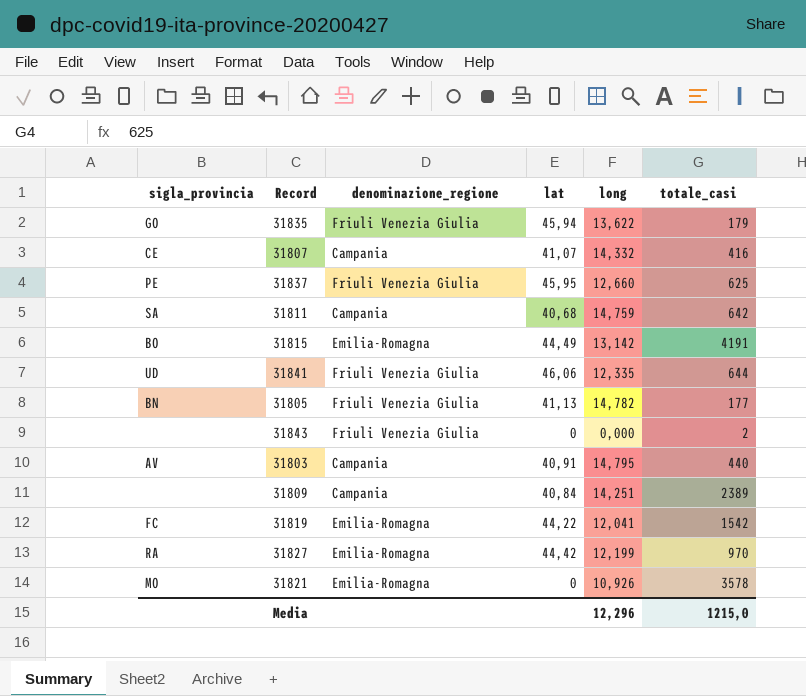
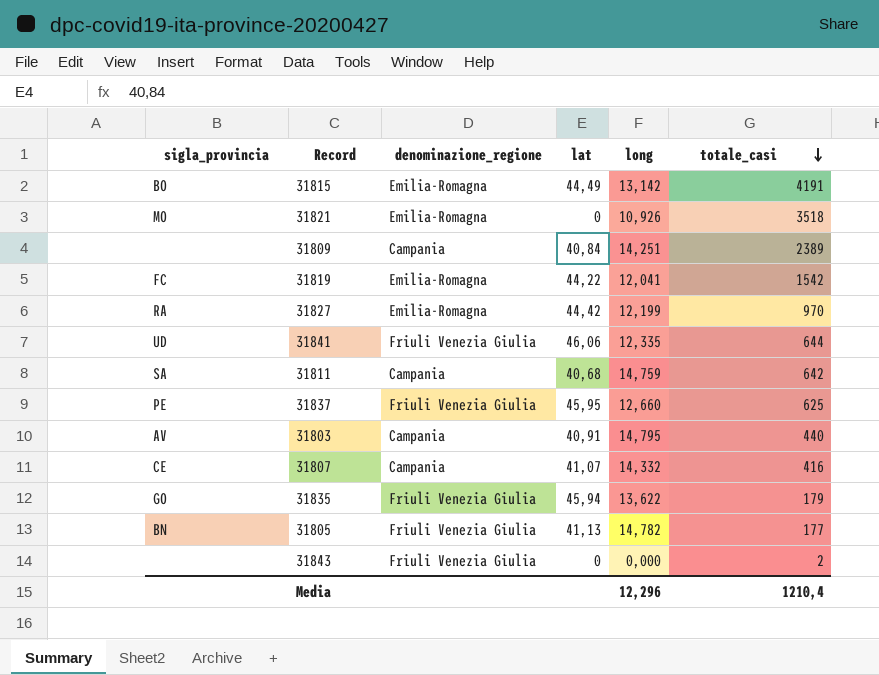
row order: none -> totale_casi descending
31821 | totale_casi: 3578 -> 3518
Media | totale_casi: 1215,0 -> 1210,4

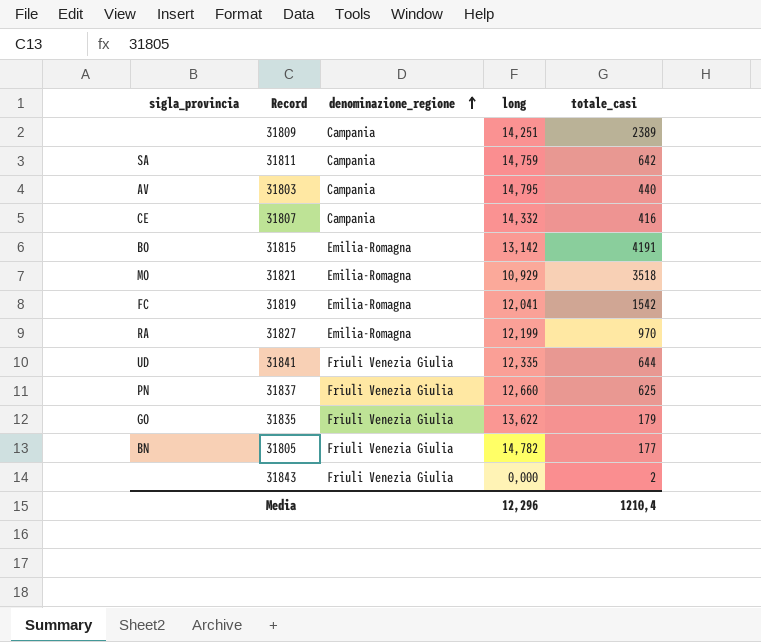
row order: totale_casi descending -> denominazione_regione ascending
column lat | position: 4 -> none
31821 | long: 10,926 -> 10,929
31837 | sigla_provincia: PE -> PN

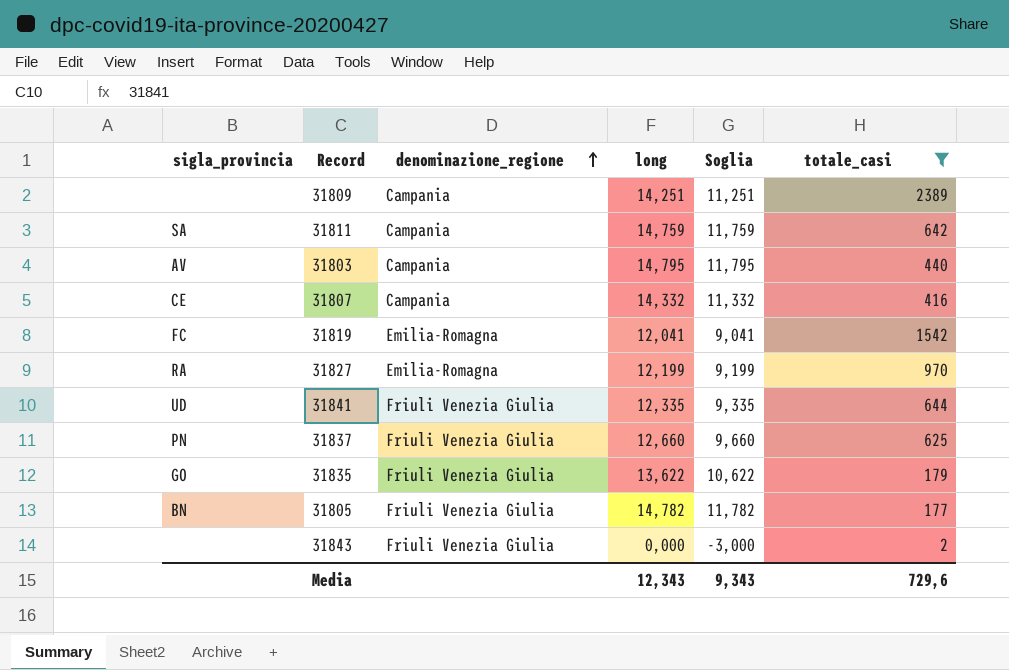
filter: none -> totale_casi <= 2389
column Soglia | formula: none -> [long] - 3
Media | long: 12,296 -> 12,343
Media | totale_casi: 1210,4 -> 729,6

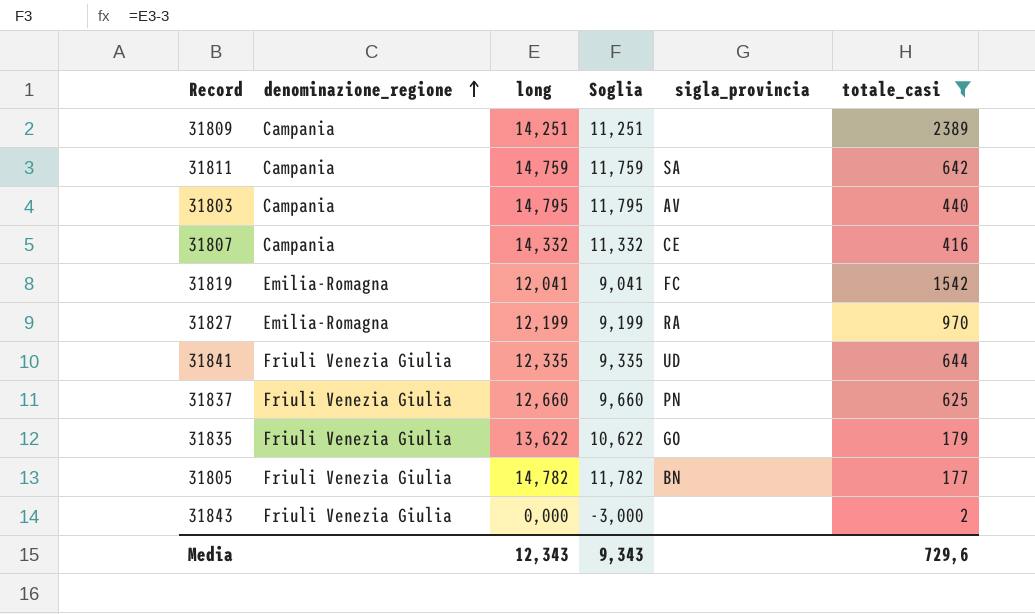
column sigla_provincia | position: 1 -> 5

